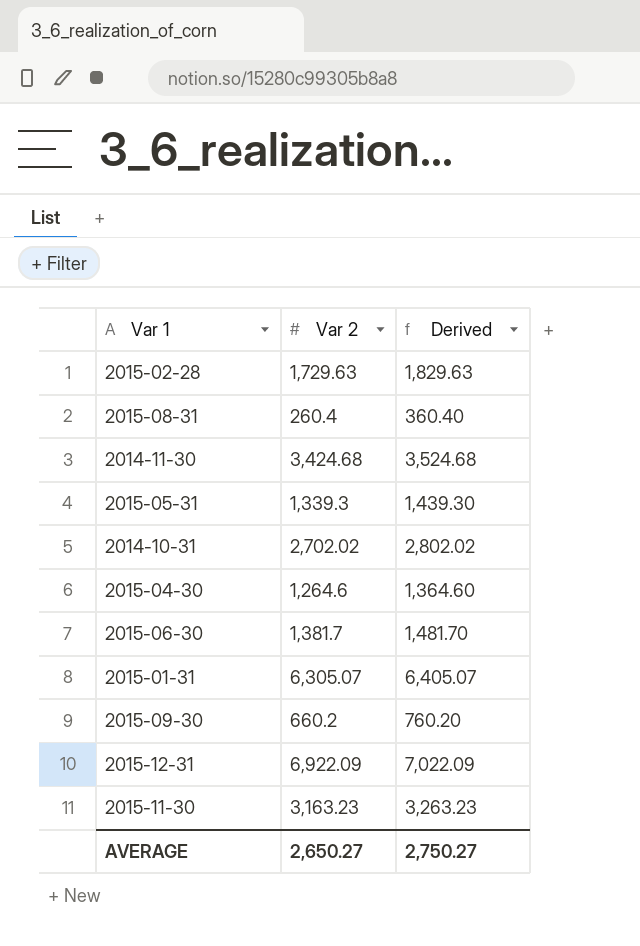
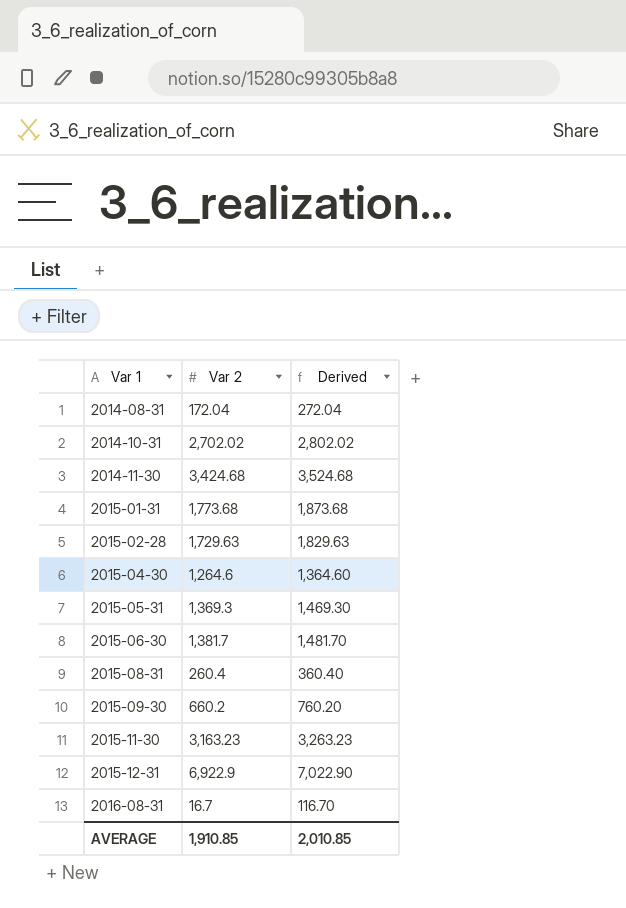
row order: none -> Var 1 ascending
row 2014-08-31: none -> 172.04 | 272.04
2015-01-31 | Var 2: 6,305.07 -> 1,773.68
2015-01-31 | Derived: 6,405.07 -> 1,873.68
2015-05-31 | Var 2: 1,339.3 -> 1,369.3
2015-05-31 | Derived: 1,439.30 -> 1,469.30
2015-12-31 | Var 2: 6,922.09 -> 6,922.9
2015-12-31 | Derived: 7,022.09 -> 7,022.90
row 2016-08-31: none -> 16.7 | 116.70
AVERAGE | Var 2: 2,650.27 -> 1,910.85
AVERAGE | Derived: 2,750.27 -> 2,010.85

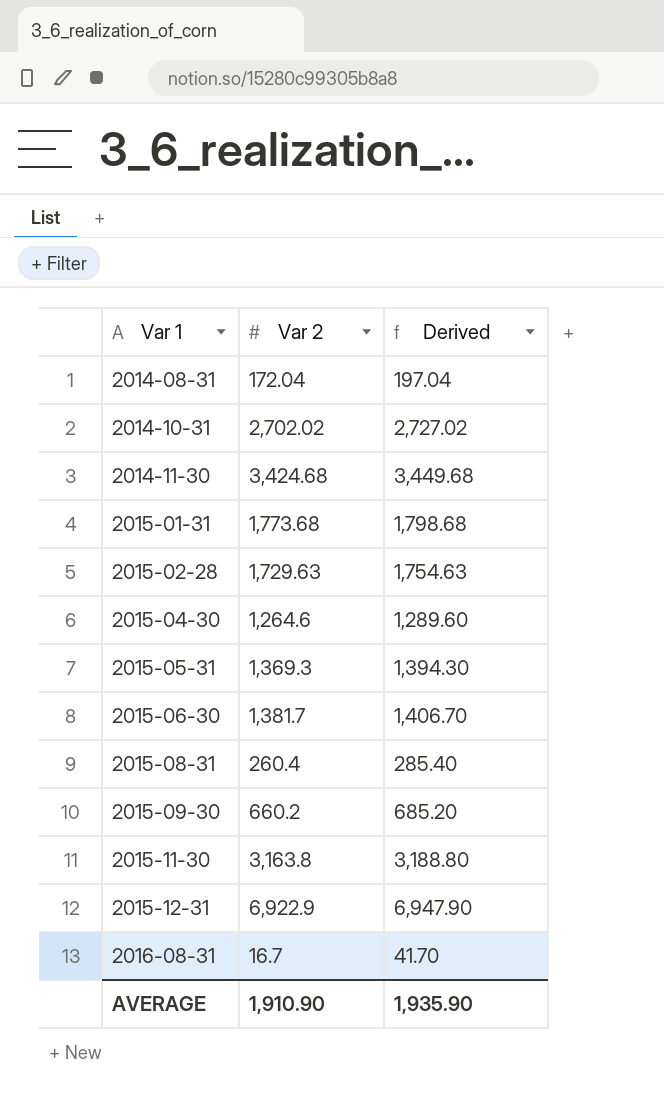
column Derived | formula: [Var 2] + 100 -> [Var 2] + 25
2015-11-30 | Var 2: 3,163.23 -> 3,163.8
AVERAGE | Var 2: 1,910.85 -> 1,910.90
AVERAGE | Derived: 2,010.85 -> 1,935.90

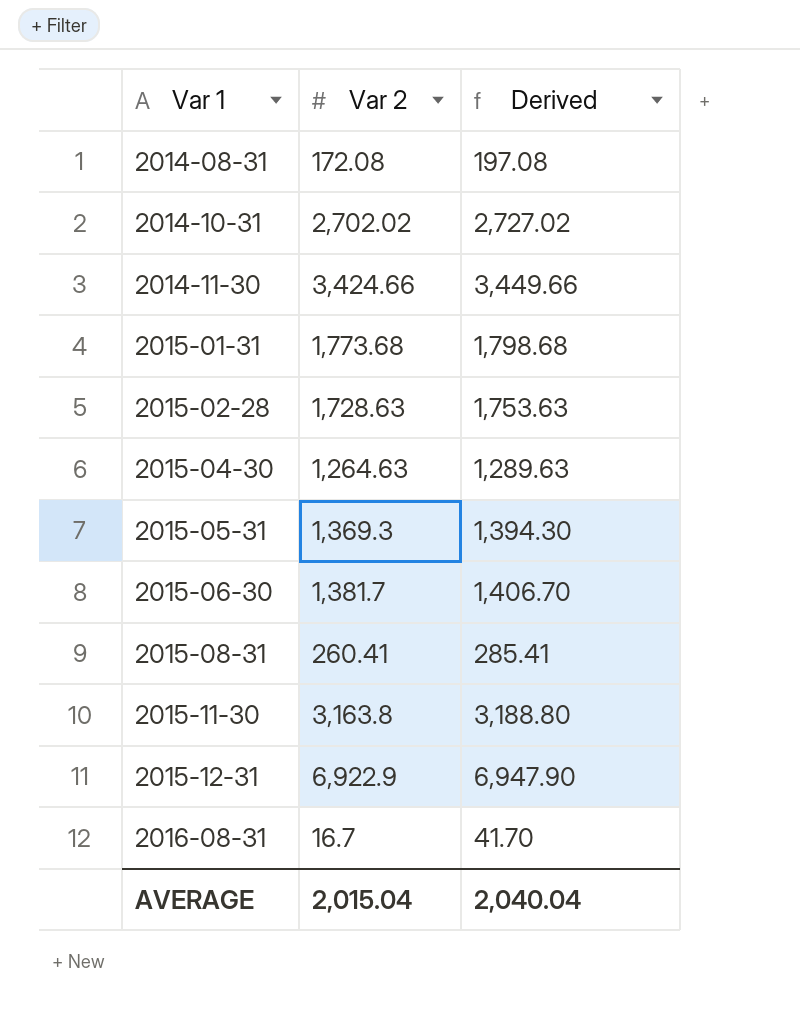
row 2015-09-30: 660.2 | 685.20 -> none
2014-08-31 | Var 2: 172.04 -> 172.08
2014-08-31 | Derived: 197.04 -> 197.08
2014-11-30 | Var 2: 3,424.68 -> 3,424.66
2014-11-30 | Derived: 3,449.68 -> 3,449.66
2015-02-28 | Var 2: 1,729.63 -> 1,728.63
2015-02-28 | Derived: 1,754.63 -> 1,753.63
2015-04-30 | Var 2: 1,264.6 -> 1,264.63
2015-04-30 | Derived: 1,289.60 -> 1,289.63
2015-08-31 | Var 2: 260.4 -> 260.41
2015-08-31 | Derived: 285.40 -> 285.41
AVERAGE | Var 2: 1,910.90 -> 2,015.04
AVERAGE | Derived: 1,935.90 -> 2,040.04

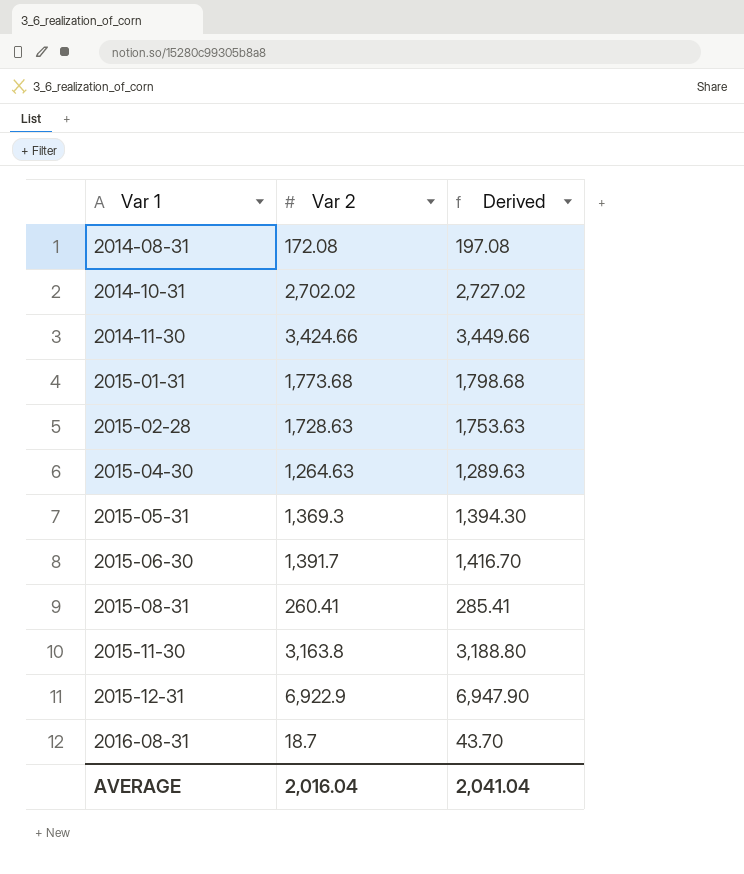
2015-06-30 | Var 2: 1,381.7 -> 1,391.7
2015-06-30 | Derived: 1,406.70 -> 1,416.70
2016-08-31 | Var 2: 16.7 -> 18.7
2016-08-31 | Derived: 41.70 -> 43.70
AVERAGE | Var 2: 2,015.04 -> 2,016.04
AVERAGE | Derived: 2,040.04 -> 2,041.04

